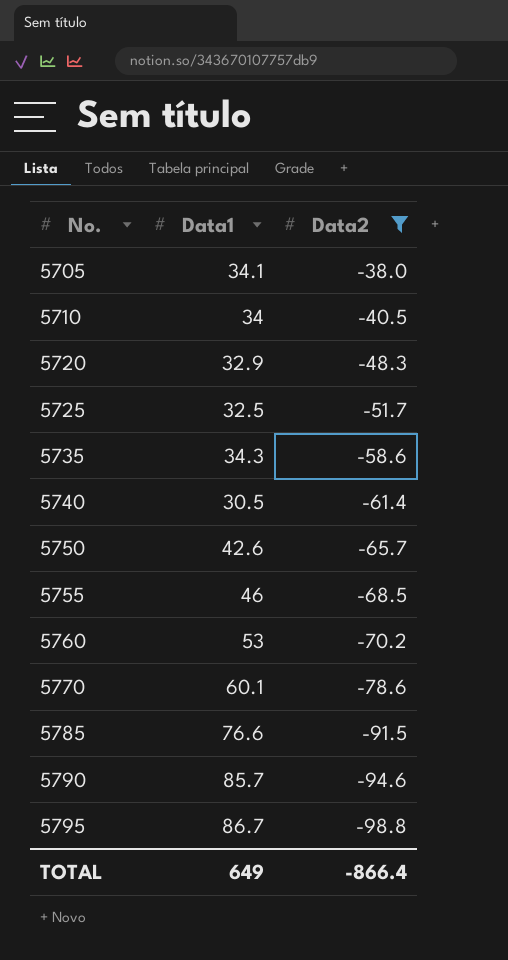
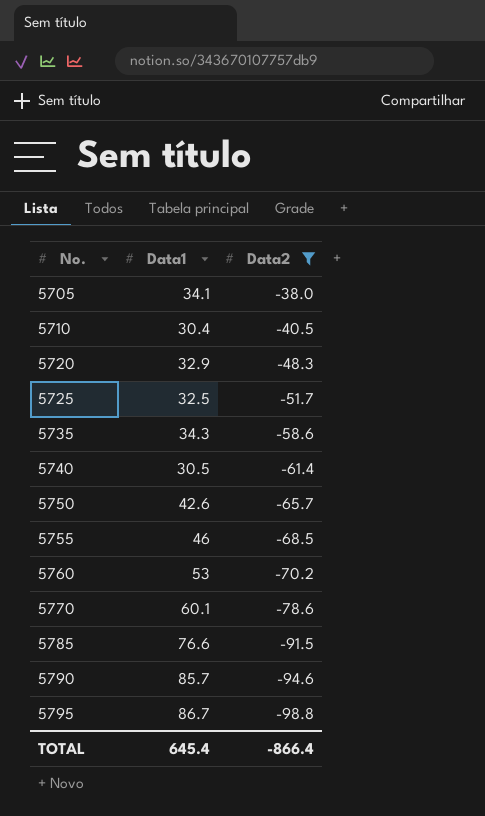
5710 | Data1: 34 -> 30.4
TOTAL | Data1: 649 -> 645.4

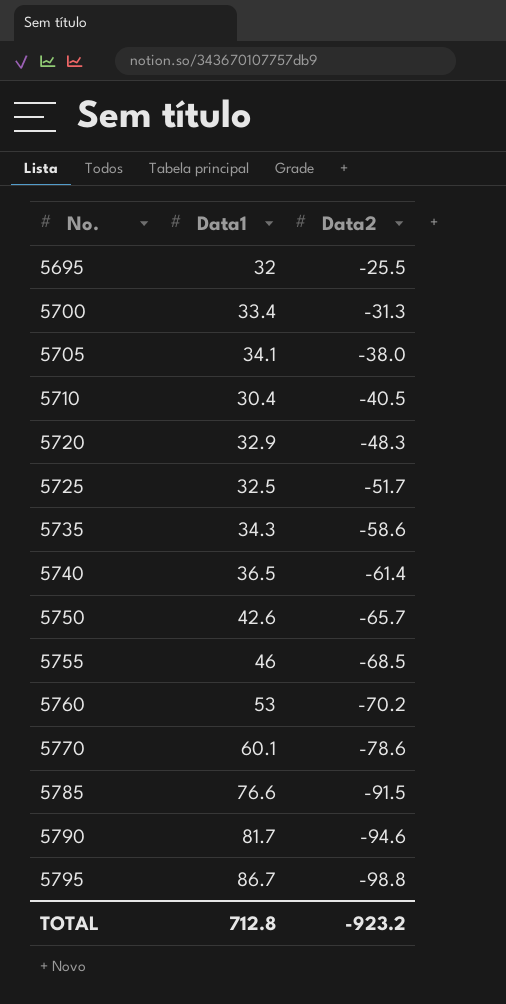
filter: Data2 <= -38.0 -> none
5740 | Data1: 30.5 -> 36.5
5790 | Data1: 85.7 -> 81.7
TOTAL | Data1: 645.4 -> 712.8
TOTAL | Data2: -866.4 -> -923.2

